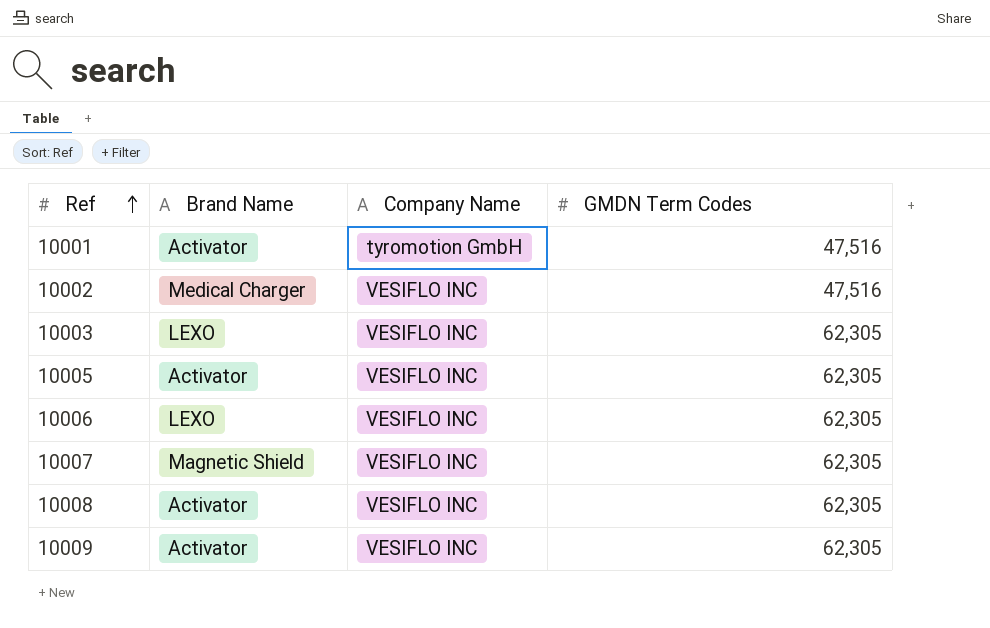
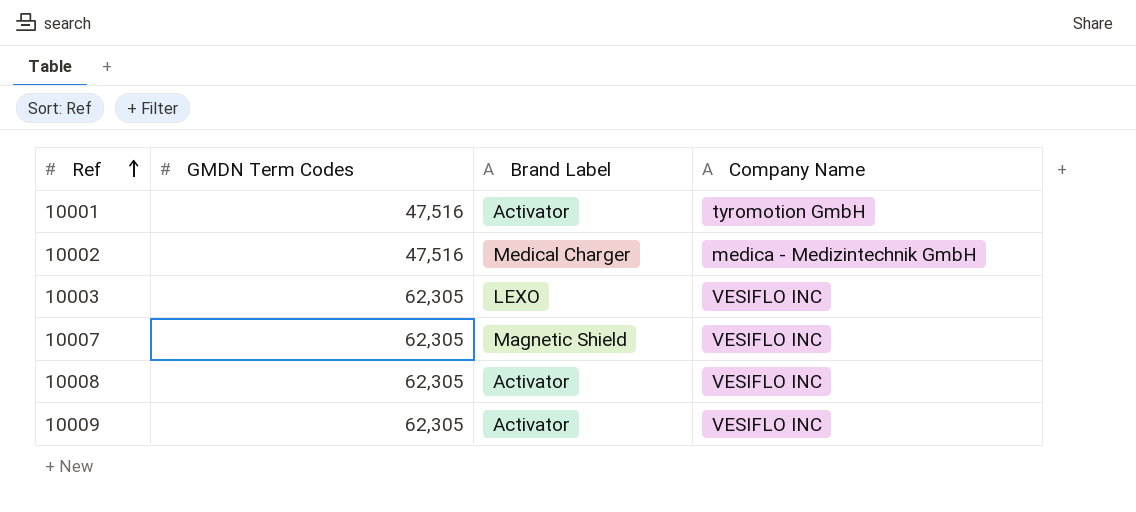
column GMDN Term Codes | position: 4 -> 2
column name: Brand Name -> Brand Label
row 10005: Activator | VESIFLO INC | 62,305 -> none
row 10006: LEXO | VESIFLO INC | 62,305 -> none
10002 | Company Name: VESIFLO INC -> medica - Medizintechnik GmbH

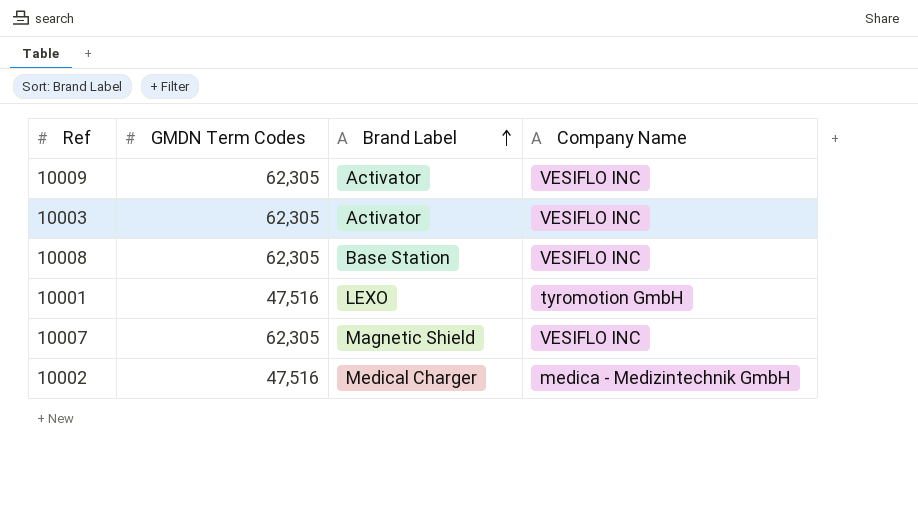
row order: Ref ascending -> Brand Label ascending
10003 | Brand Label: LEXO -> Activator
10008 | Brand Label: Activator -> Base Station
10001 | Brand Label: Activator -> LEXO

